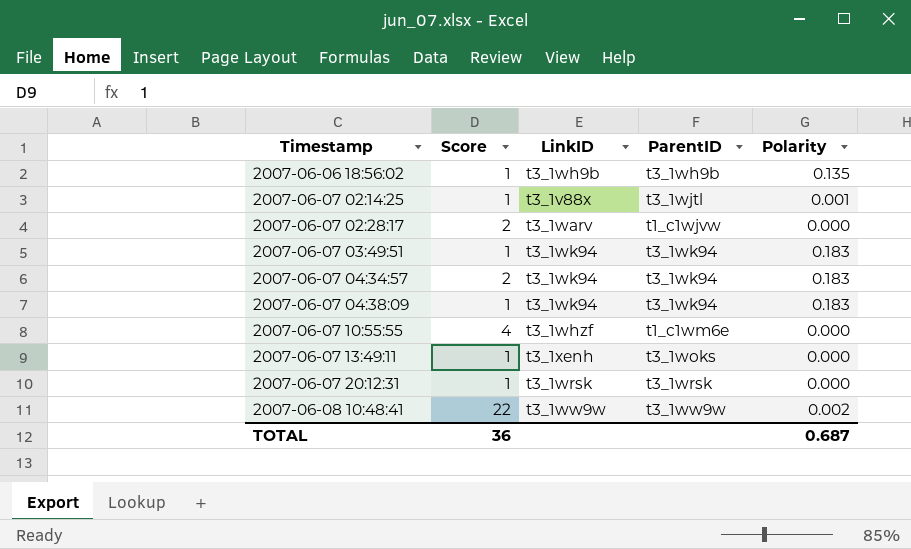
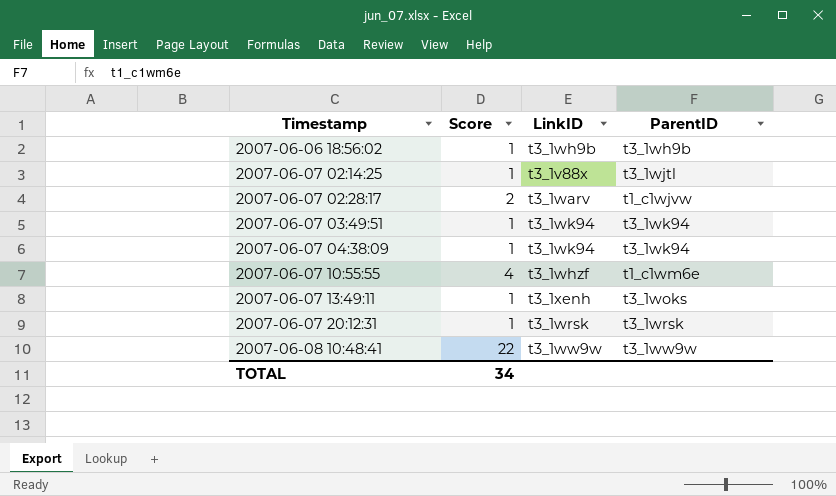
column Polarity | position: 5 -> none
row 2007-06-07 04:34:57: 2 | t3_1wk94 | t3_1wk94 | 0.183 -> none
TOTAL | Score: 36 -> 34

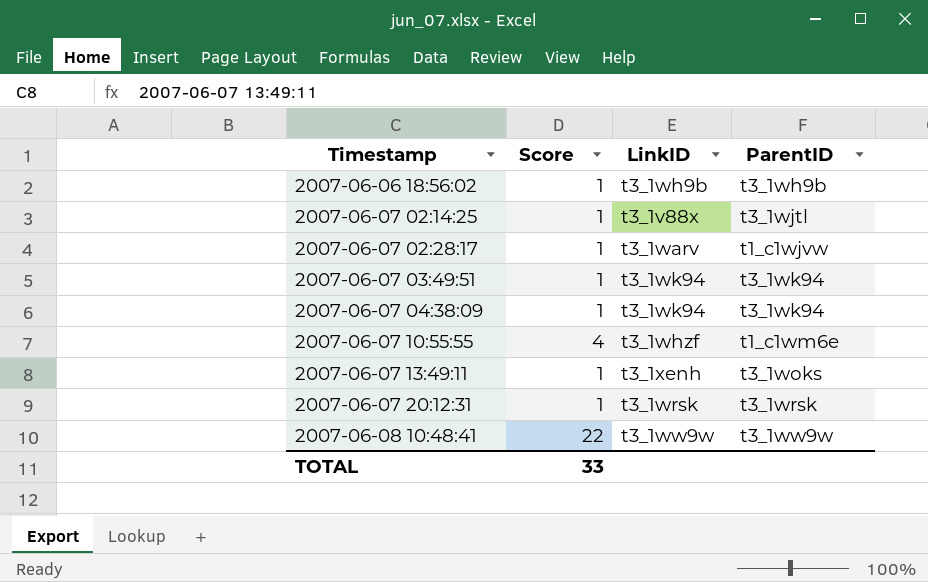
2007-06-07 02:28:17 | Score: 2 -> 1
TOTAL | Score: 34 -> 33

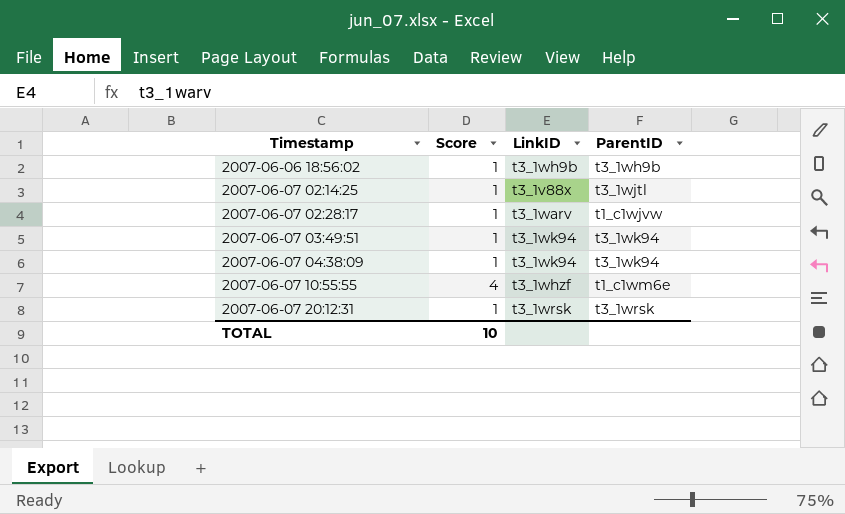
row 2007-06-07 13:49:11: 1 | t3_1xenh | t3_1woks -> none
row 2007-06-08 10:48:41: 22 | t3_1ww9w | t3_1ww9w -> none
TOTAL | Score: 33 -> 10

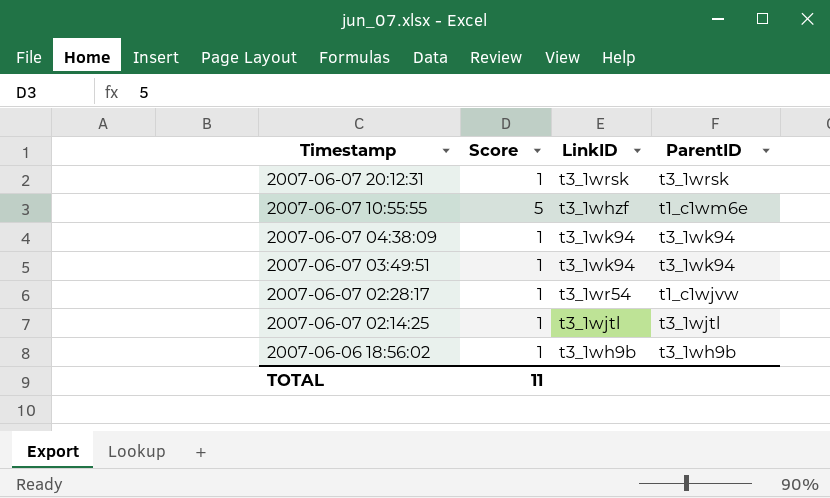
row order: Timestamp ascending -> Timestamp descending
2007-06-07 10:55:55 | Score: 4 -> 5
2007-06-07 02:28:17 | LinkID: t3_1warv -> t3_1wr54
2007-06-07 02:14:25 | LinkID: t3_1v88x -> t3_1wjtl
TOTAL | Score: 10 -> 11

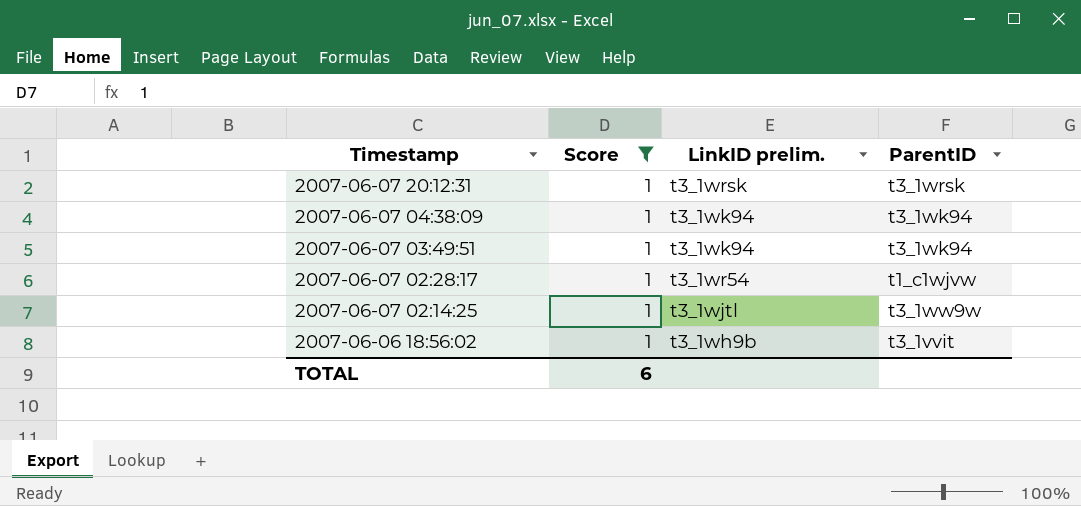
filter: none -> Score = 1
column name: LinkID -> LinkID prelim.
2007-06-07 02:14:25 | ParentID: t3_1wjtl -> t3_1ww9w
2007-06-06 18:56:02 | ParentID: t3_1wh9b -> t3_1vvit
TOTAL | Score: 11 -> 6

